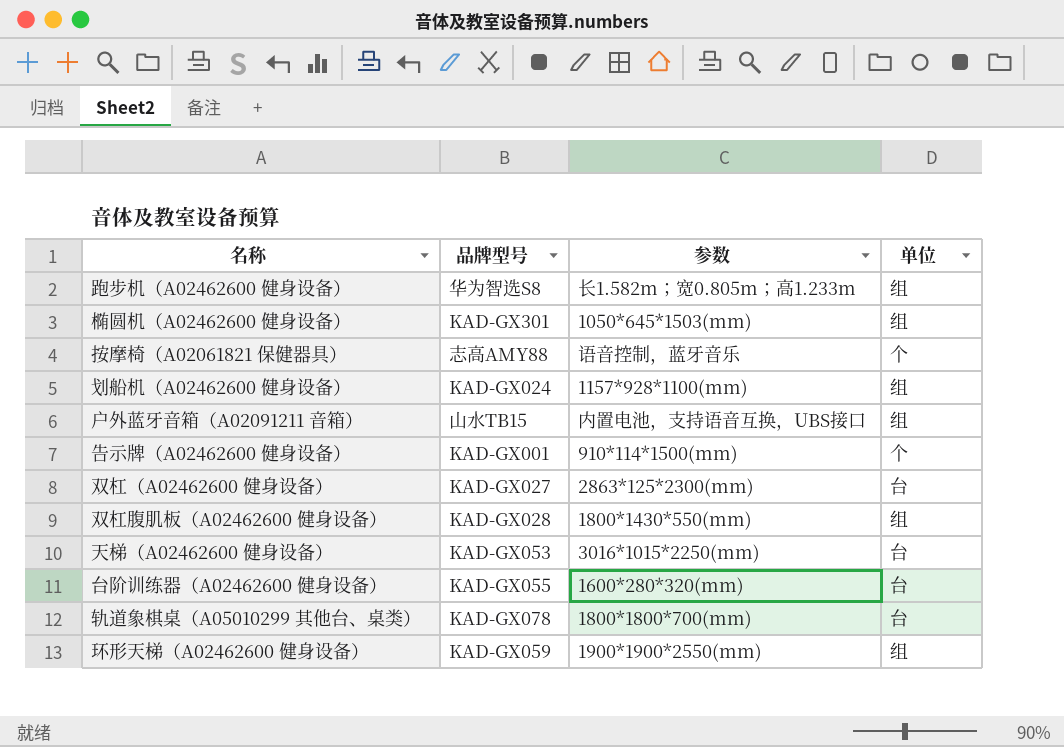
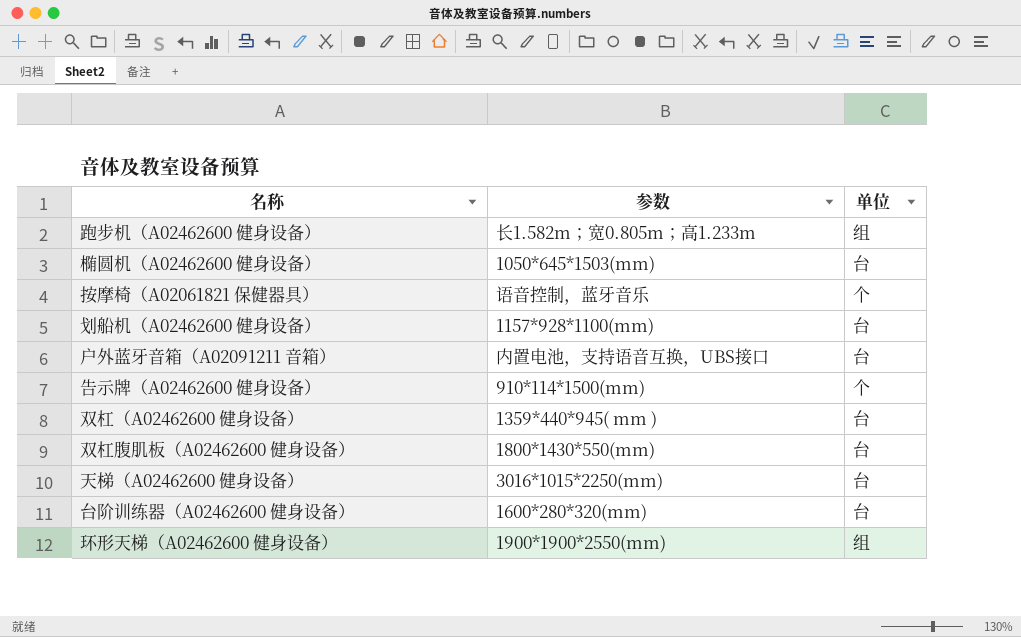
column 品牌型号 | position: 2 -> none
row 轨道象棋桌（A05010299 其他台、桌类）: KAD-GX078 | 1800*1800*700(mm) | 台 -> none
椭圆机（A02462600 健身设备） | 单位: 组 -> 台
划船机（A02462600 健身设备） | 单位: 组 -> 台
户外蓝牙音箱（A02091211 音箱） | 单位: 组 -> 台
双杠（A02462600 健身设备） | 参数: 2863*125*2300(mm) -> 1359*440*945( mm )
双杠腹肌板（A02462600 健身设备） | 单位: 组 -> 台

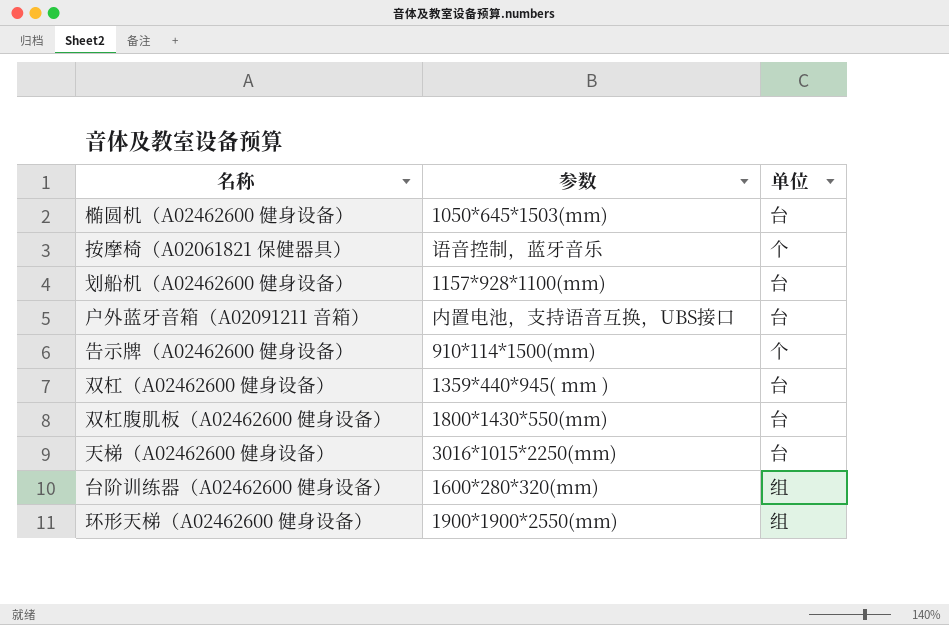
row 跑步机（A02462600 健身设备）: 长1.582m；宽0.805m；高1.233m | 组 -> none
台阶训练器（A02462600 健身设备） | 单位: 台 -> 组

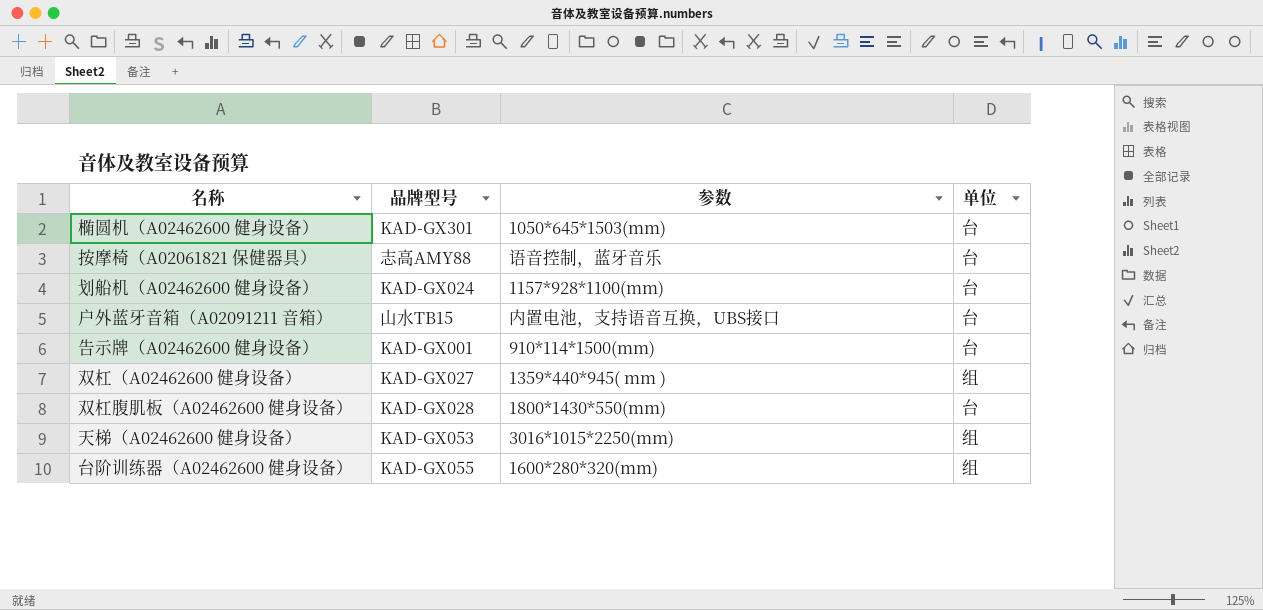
column 品牌型号 | position: none -> 2
row 环形天梯（A02462600 健身设备）: 1900*1900*2550(mm) | 组 -> none
按摩椅（A02061821 保健器具） | 单位: 个 -> 台
告示牌（A02462600 健身设备） | 单位: 个 -> 台
双杠（A02462600 健身设备） | 单位: 台 -> 组
天梯（A02462600 健身设备） | 单位: 台 -> 组

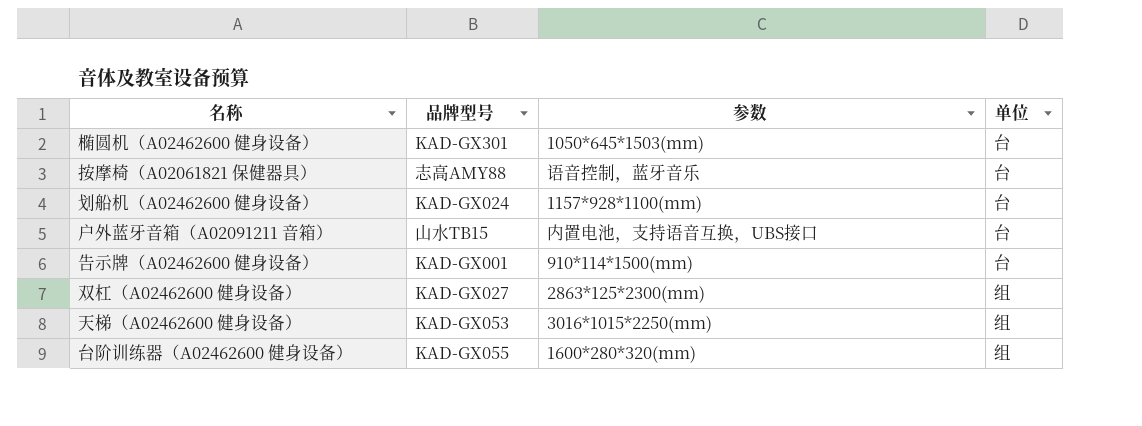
row 双杠腹肌板（A02462600 健身设备）: KAD-GX028 | 1800*1430*550(mm) | 台 -> none
双杠（A02462600 健身设备） | 参数: 1359*440*945( mm ) -> 2863*125*2300(mm)

